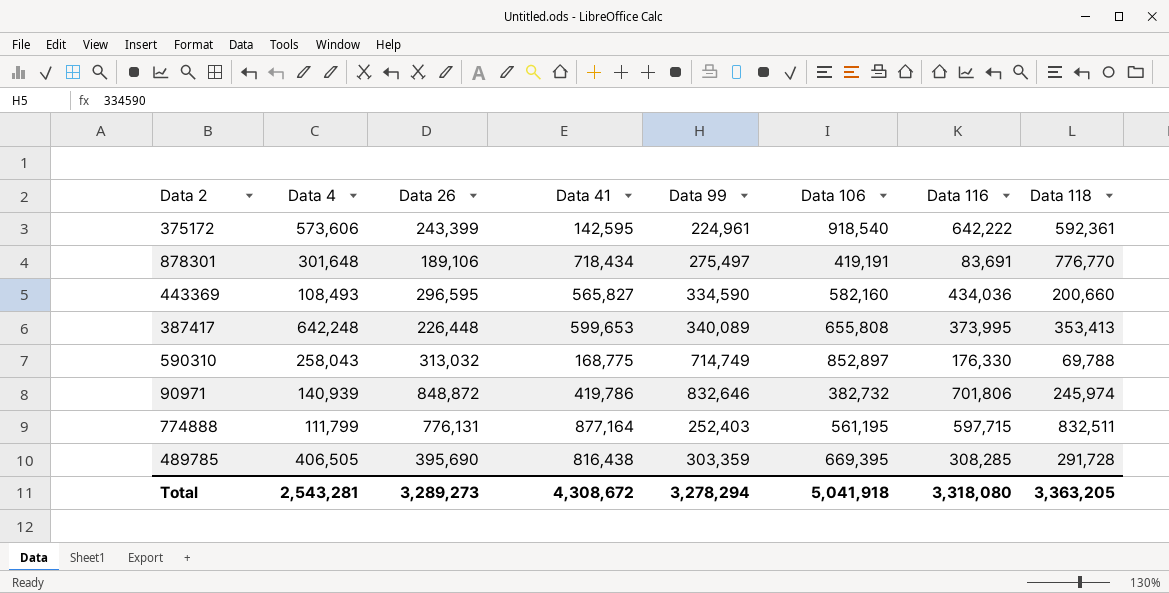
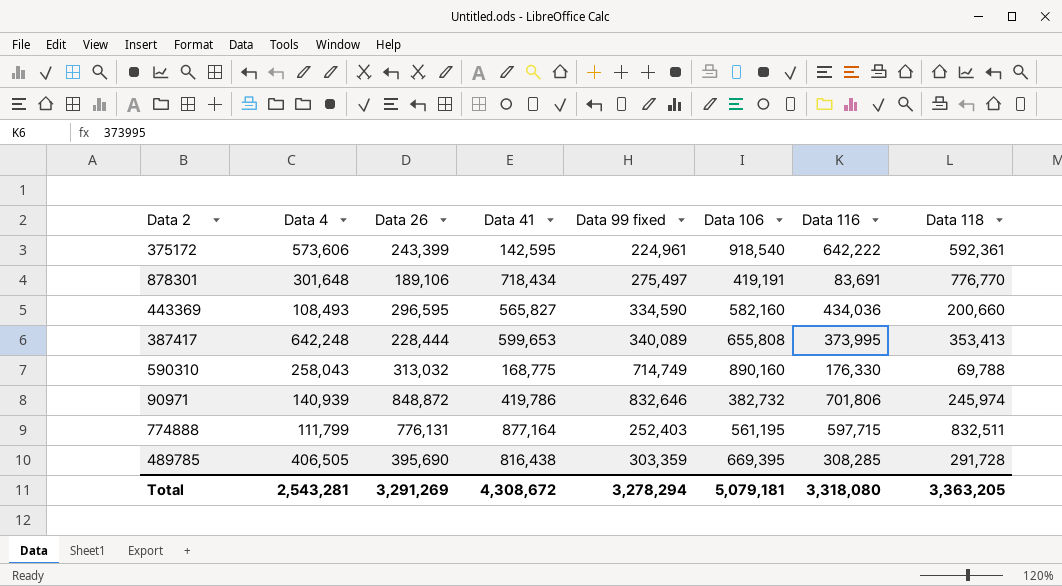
column name: Data 99 -> Data 99 fixed
387417 | Data 26: 226,448 -> 228,444
590310 | Data 106: 852,897 -> 890,160
Total | Data 26: 3,289,273 -> 3,291,269
Total | Data 106: 5,041,918 -> 5,079,181

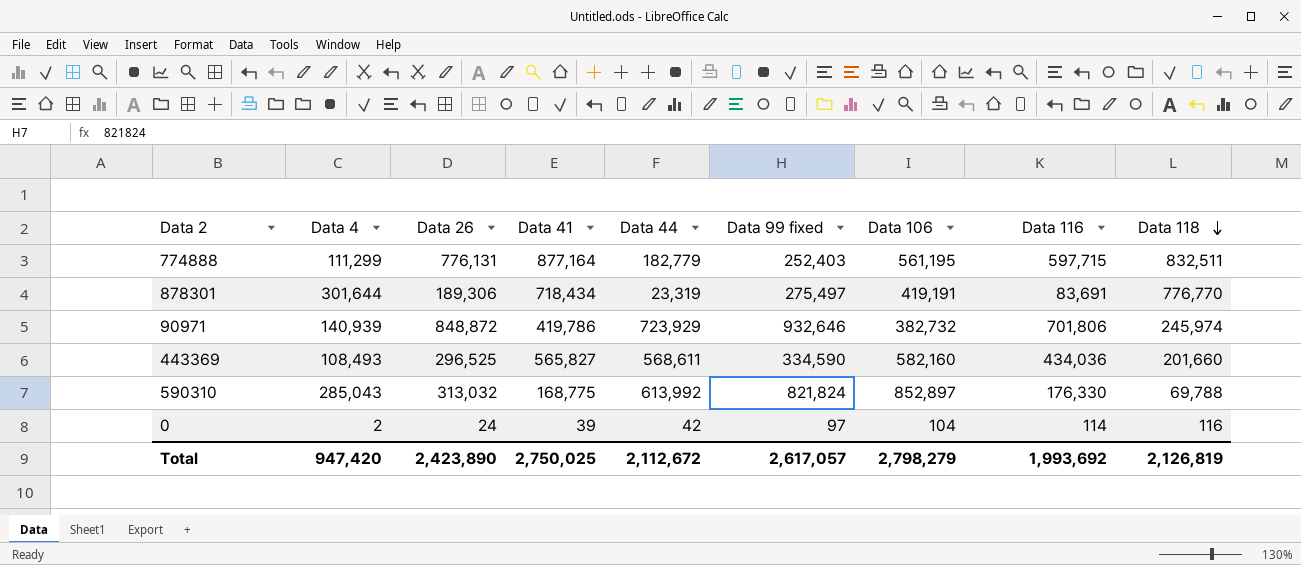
row order: none -> Data 118 descending
column Data 44 | position: none -> 5
row 375172: 573,606 | 243,399 | 142,595 | 224,961 | 918,540 | 642,222 | 592,361 -> none
row 387417: 642,248 | 228,444 | 599,653 | 340,089 | 655,808 | 373,995 | 353,413 -> none
row 489785: 406,505 | 395,690 | 816,438 | 303,359 | 669,395 | 308,285 | 291,728 -> none
774888 | Data 4: 111,799 -> 111,299
878301 | Data 4: 301,648 -> 301,644
878301 | Data 26: 189,106 -> 189,306
90971 | Data 99 fixed: 832,646 -> 932,646
443369 | Data 26: 296,595 -> 296,525
443369 | Data 118: 200,660 -> 201,660
590310 | Data 4: 258,043 -> 285,043
590310 | Data 99 fixed: 714,749 -> 821,824
590310 | Data 106: 890,160 -> 852,897
row 0: none -> 2 | 24 | 39 | 42 | 97 | 104 | 114 | 116
Total | Data 4: 2,543,281 -> 947,420
Total | Data 26: 3,291,269 -> 2,423,890
Total | Data 41: 4,308,672 -> 2,750,025
Total | Data 99 fixed: 3,278,294 -> 2,617,057
Total | Data 106: 5,079,181 -> 2,798,279
Total | Data 116: 3,318,080 -> 1,993,692
Total | Data 118: 3,363,205 -> 2,126,819

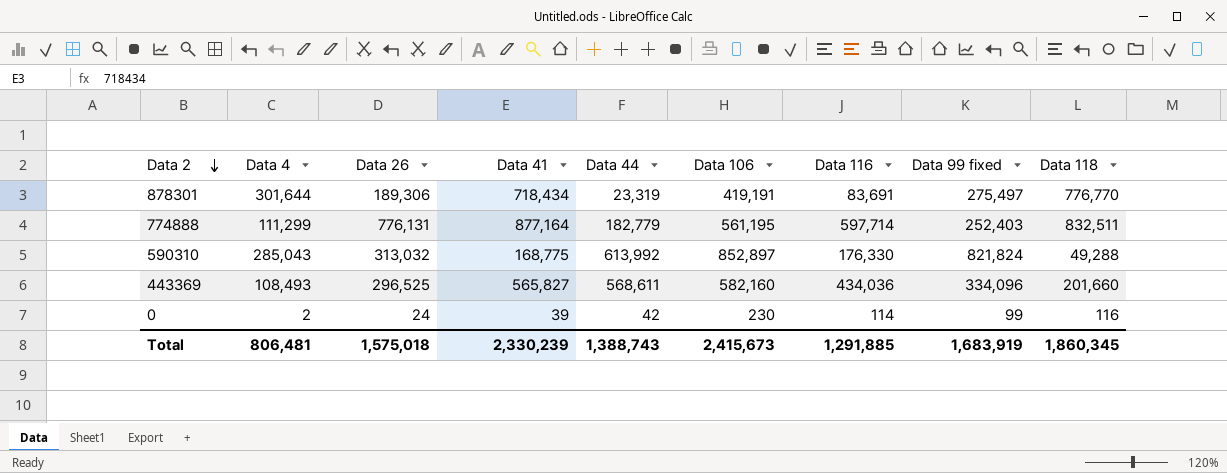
row order: Data 118 descending -> Data 2 descending
column Data 99 fixed | position: 6 -> 8
row 90971: 140,939 | 848,872 | 419,786 | 723,929 | 932,646 | 382,732 | 701,806 | 245,974 -> none
774888 | Data 116: 597,715 -> 597,714
590310 | Data 118: 69,788 -> 49,288
443369 | Data 99 fixed: 334,590 -> 334,096
0 | Data 106: 104 -> 230
0 | Data 99 fixed: 97 -> 99
Total | Data 4: 947,420 -> 806,481
Total | Data 26: 2,423,890 -> 1,575,018
Total | Data 41: 2,750,025 -> 2,330,239
Total | Data 44: 2,112,672 -> 1,388,743
Total | Data 106: 2,798,279 -> 2,415,673
Total | Data 116: 1,993,692 -> 1,291,885
Total | Data 99 fixed: 2,617,057 -> 1,683,919
Total | Data 118: 2,126,819 -> 1,860,345

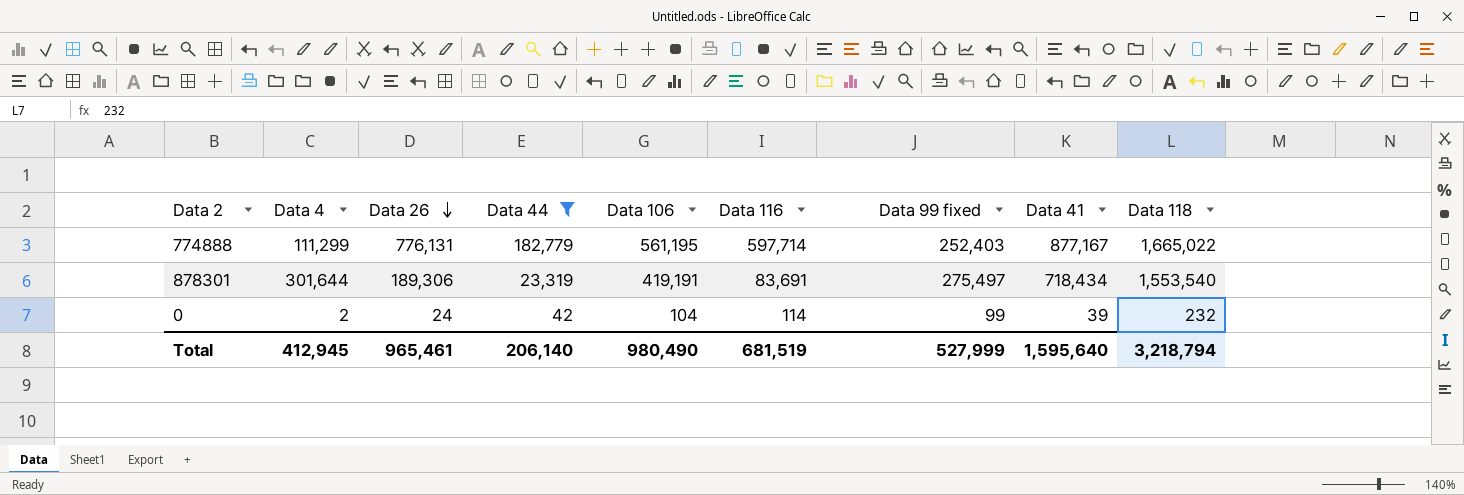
filter: none -> Data 44 <= 182,779
row order: Data 2 descending -> Data 26 descending
column Data 41 | position: 4 -> 8
774888 | Data 41: 877,164 -> 877,167
774888 | Data 118: 832,511 -> 1,665,022
878301 | Data 118: 776,770 -> 1,553,540
0 | Data 106: 230 -> 104
0 | Data 118: 116 -> 232
Total | Data 4: 806,481 -> 412,945
Total | Data 26: 1,575,018 -> 965,461
Total | Data 44: 1,388,743 -> 206,140
Total | Data 106: 2,415,673 -> 980,490
Total | Data 116: 1,291,885 -> 681,519
Total | Data 99 fixed: 1,683,919 -> 527,999
Total | Data 41: 2,330,239 -> 1,595,640
Total | Data 118: 1,860,345 -> 3,218,794

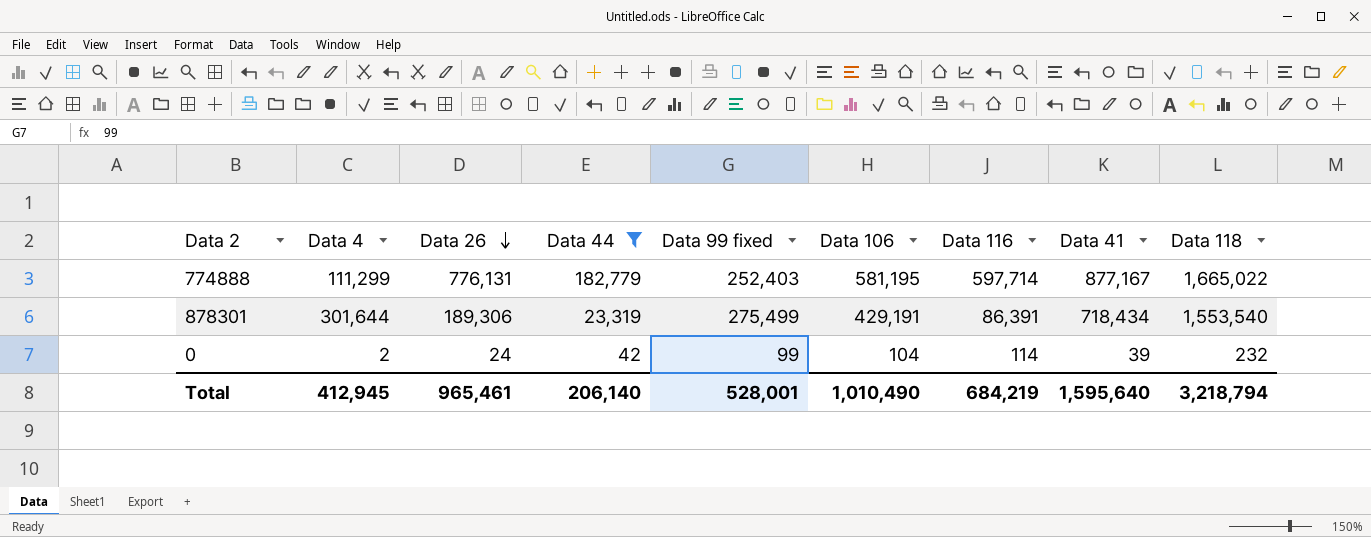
column Data 99 fixed | position: 7 -> 5
774888 | Data 106: 561,195 -> 581,195
878301 | Data 99 fixed: 275,497 -> 275,499
878301 | Data 106: 419,191 -> 429,191
878301 | Data 116: 83,691 -> 86,391
Total | Data 99 fixed: 527,999 -> 528,001
Total | Data 106: 980,490 -> 1,010,490
Total | Data 116: 681,519 -> 684,219

